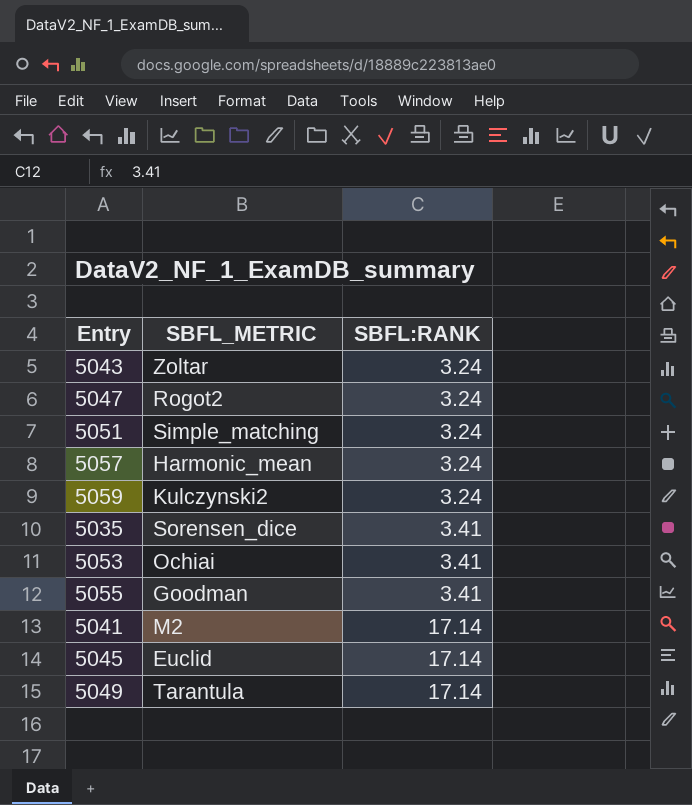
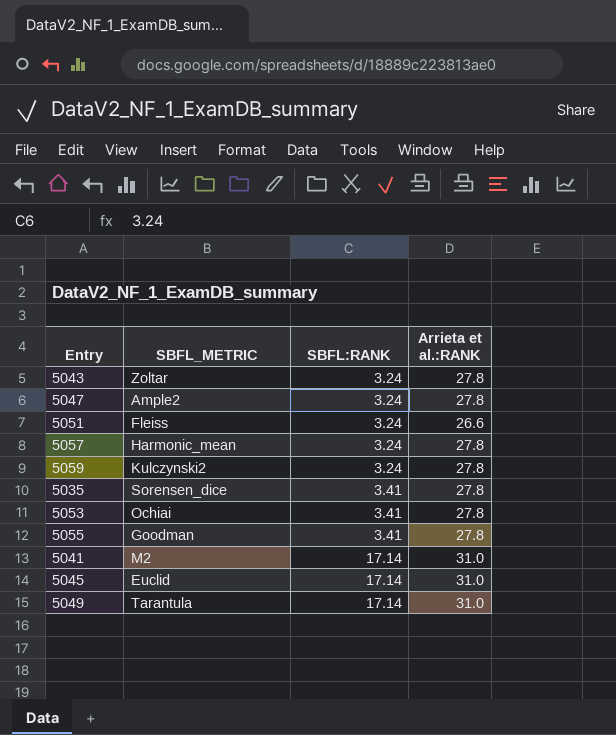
column Arrieta et al.:RANK | position: none -> 4
5047 | SBFL_METRIC: Rogot2 -> Ample2
5051 | SBFL_METRIC: Simple_matching -> Fleiss

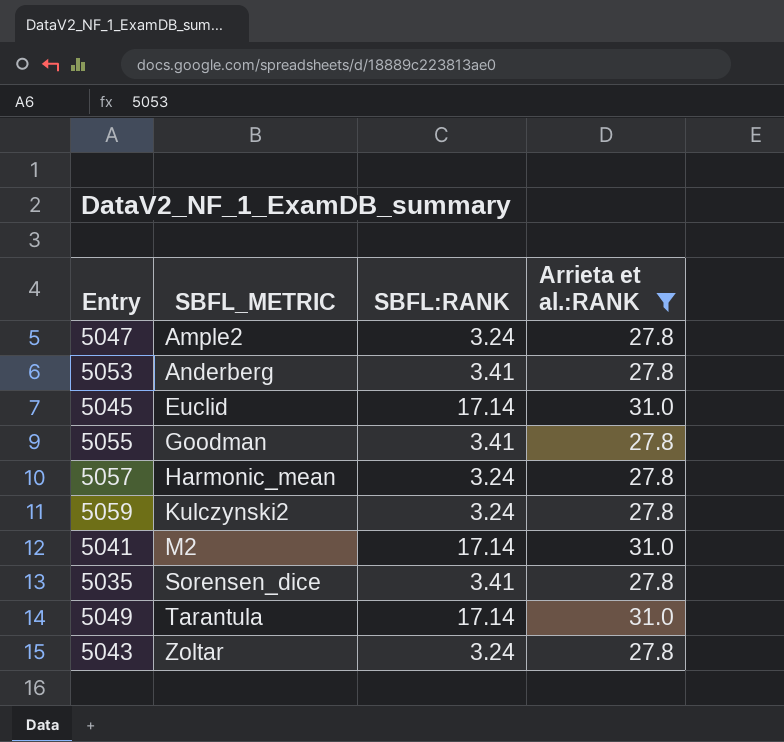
filter: none -> Arrieta et al.:RANK != 26.6
row order: SBFL:RANK ascending -> SBFL_METRIC ascending
5053 | SBFL_METRIC: Ochiai -> Anderberg

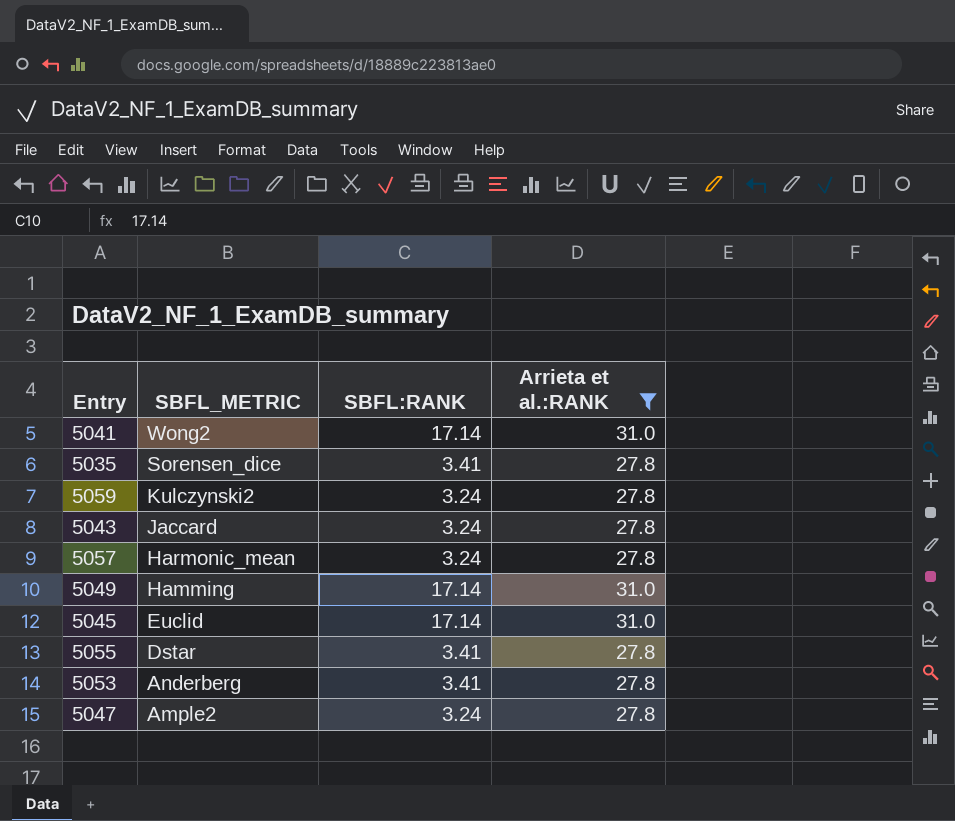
row order: SBFL_METRIC ascending -> SBFL_METRIC descending
5041 | SBFL_METRIC: M2 -> Wong2
5043 | SBFL_METRIC: Zoltar -> Jaccard
5049 | SBFL_METRIC: Tarantula -> Hamming
5055 | SBFL_METRIC: Goodman -> Dstar

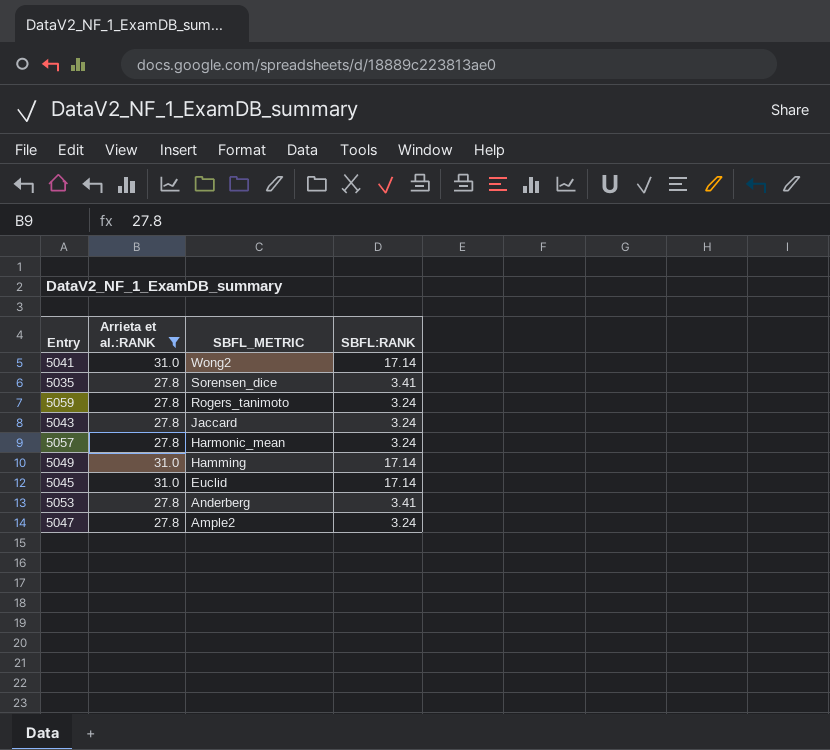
column Arrieta et al.:RANK | position: 4 -> 2
row 5055: Dstar | 3.41 | 27.8 -> none
5059 | SBFL_METRIC: Kulczynski2 -> Rogers_tanimoto

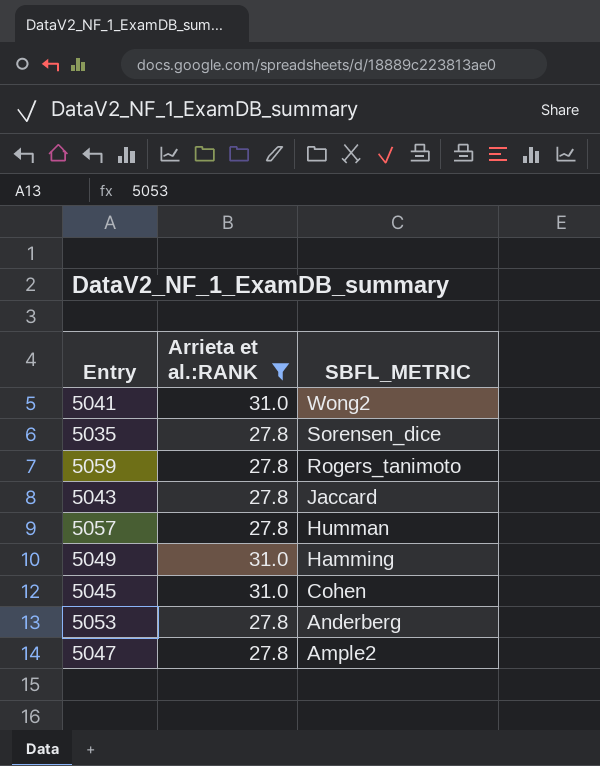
column SBFL:RANK | position: 4 -> none
5057 | SBFL_METRIC: Harmonic_mean -> Humman
5045 | SBFL_METRIC: Euclid -> Cohen

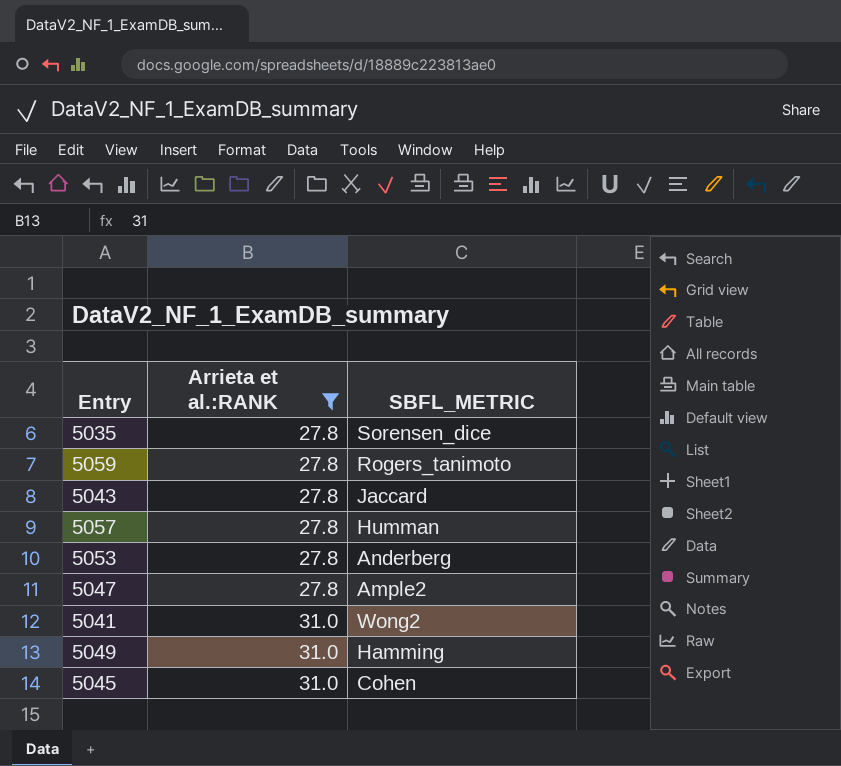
row order: SBFL_METRIC descending -> Arrieta et al.:RANK ascending

